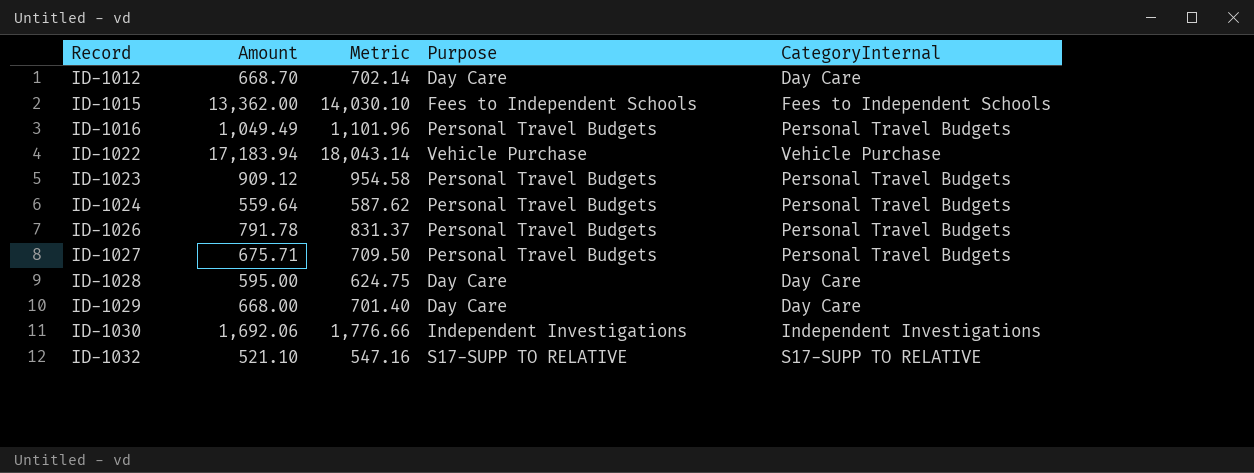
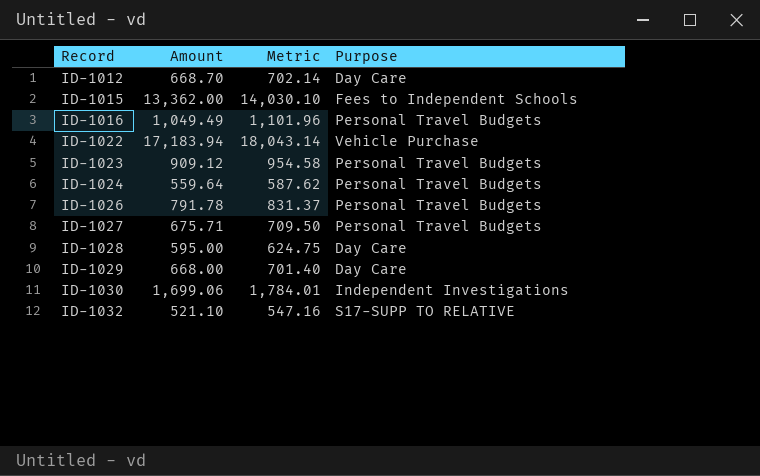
column CategoryInternal | position: 5 -> none
ID-1030 | Amount: 1,692.06 -> 1,699.06
ID-1030 | Metric: 1,776.66 -> 1,784.01

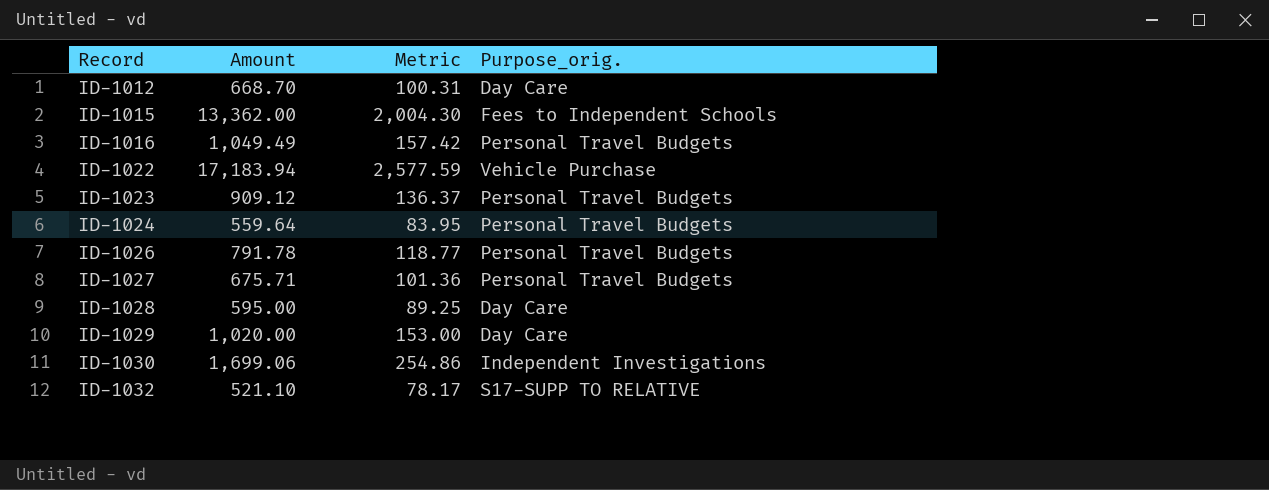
column Metric | formula: [Amount] * 1.05 -> [Amount] * 0.15
column name: Purpose -> Purpose_orig.
ID-1029 | Amount: 668.00 -> 1,020.00

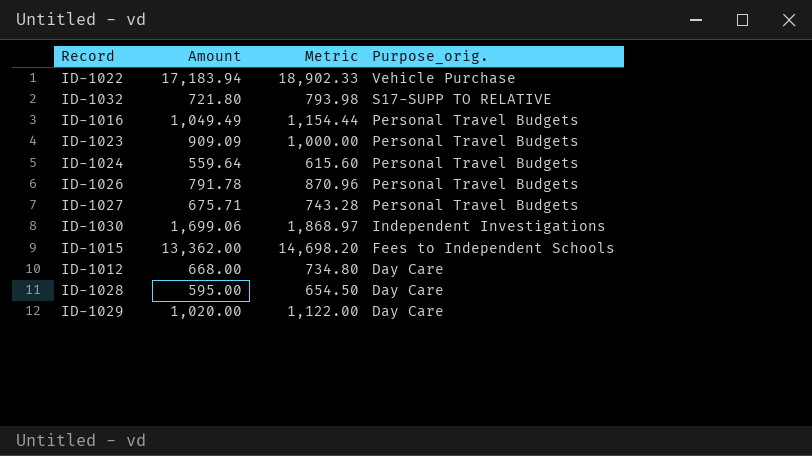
row order: Record ascending -> Purpose_orig. descending
column Metric | formula: [Amount] * 0.15 -> [Amount] * 1.1
ID-1032 | Amount: 521.10 -> 721.80
ID-1023 | Amount: 909.12 -> 909.09
ID-1012 | Amount: 668.70 -> 668.00

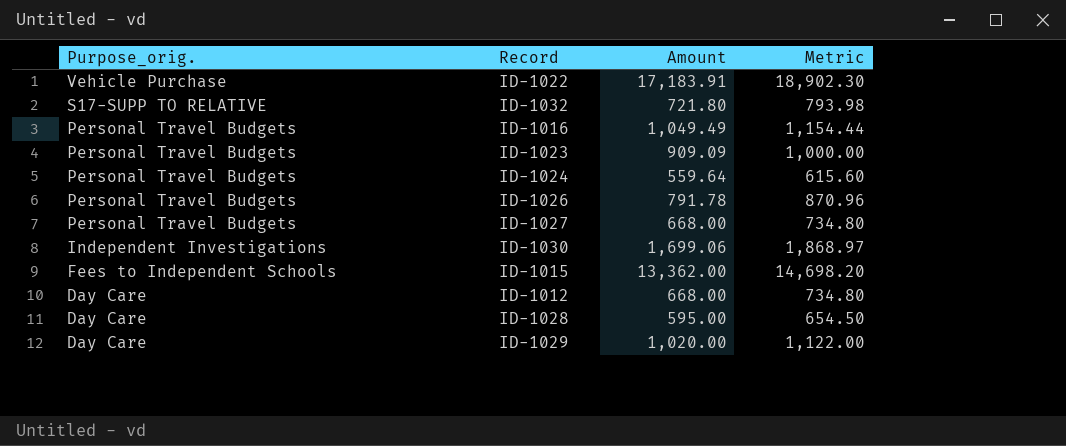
column Purpose_orig. | position: 4 -> 1
ID-1022 | Amount: 17,183.94 -> 17,183.91
ID-1022 | Metric: 18,902.33 -> 18,902.30
ID-1027 | Amount: 675.71 -> 668.00
ID-1027 | Metric: 743.28 -> 734.80

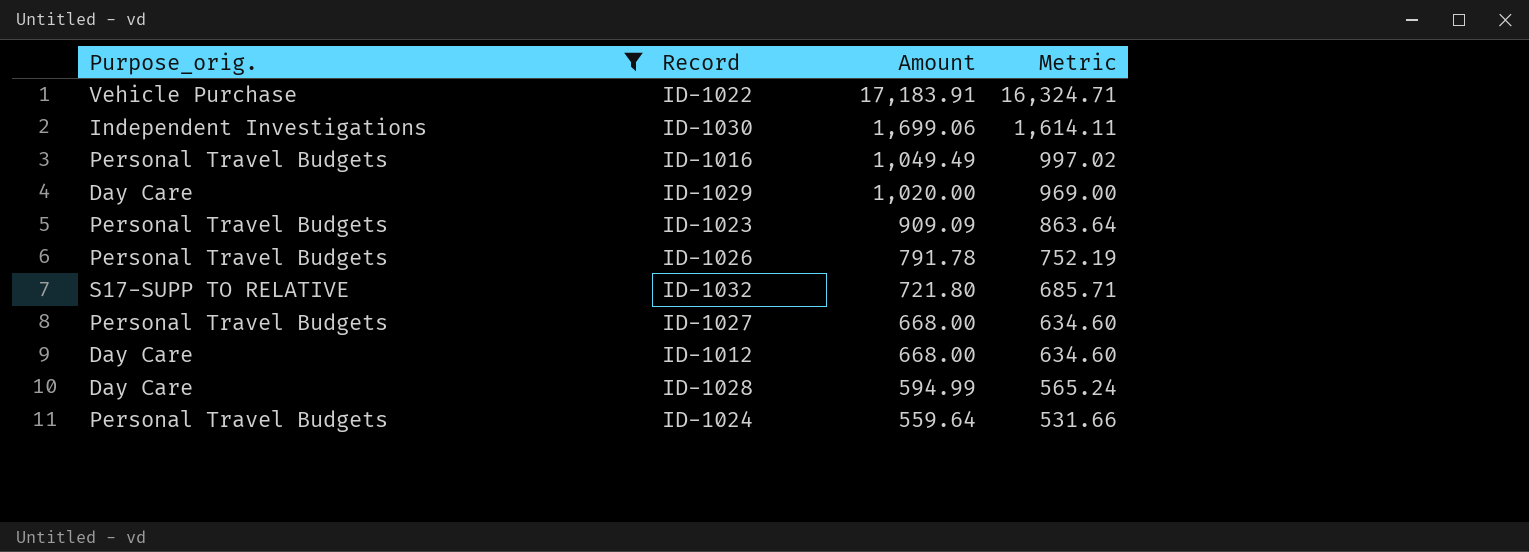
filter: none -> Purpose_orig. != Fees to Independent Schools
row order: Purpose_orig. descending -> Amount descending
column Metric | formula: [Amount] * 1.1 -> [Amount] * 0.95
ID-1028 | Amount: 595.00 -> 594.99

